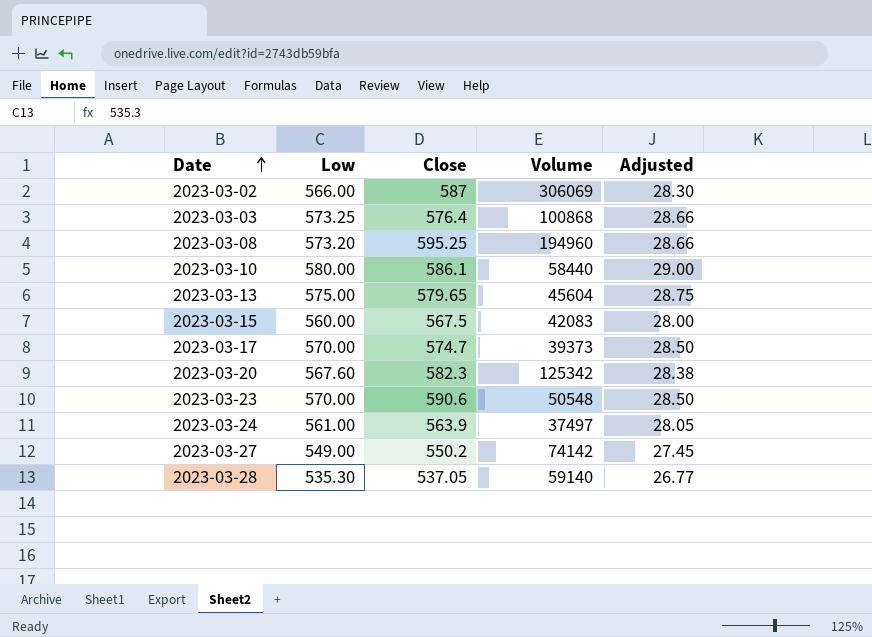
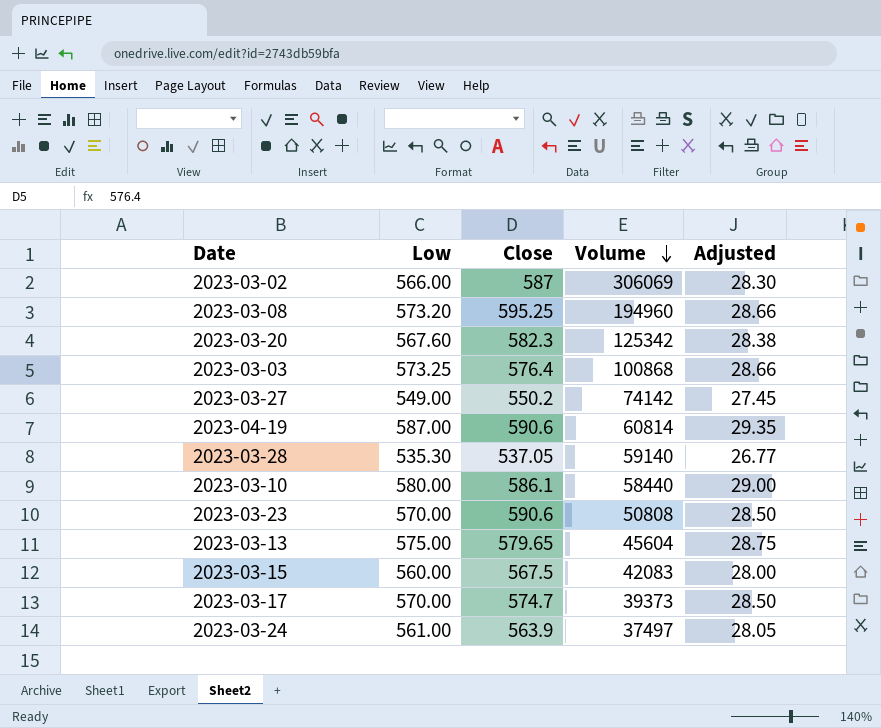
row order: Date ascending -> Volume descending
row 2023-04-19: none -> 587.00 | 590.6 | 60814 | 29.35
2023-03-23 | Volume: 50548 -> 50808

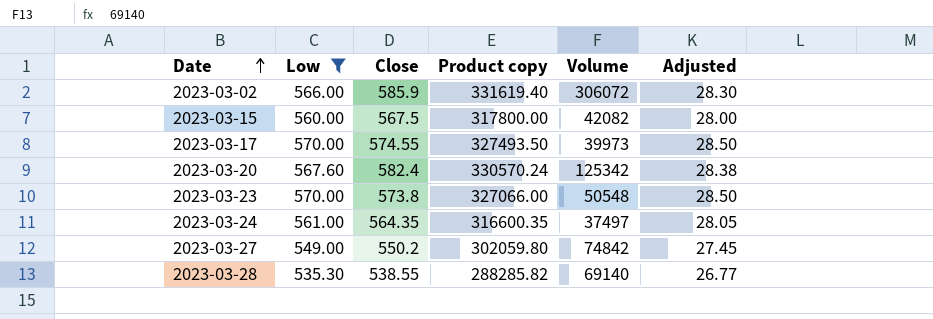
filter: none -> Low <= 570.00
row order: Volume descending -> Date ascending
column Product copy | formula: none -> [Low] * [Close]
2023-03-02 | Close: 587 -> 585.9
2023-03-02 | Volume: 306069 -> 306072
2023-03-15 | Volume: 42083 -> 42082
2023-03-17 | Close: 574.7 -> 574.55
2023-03-17 | Volume: 39373 -> 39973
2023-03-20 | Close: 582.3 -> 582.4
2023-03-23 | Close: 590.6 -> 573.8
2023-03-23 | Volume: 50808 -> 50548
2023-03-24 | Close: 563.9 -> 564.35
2023-03-27 | Volume: 74142 -> 74842
2023-03-28 | Close: 537.05 -> 538.55
2023-03-28 | Volume: 59140 -> 69140

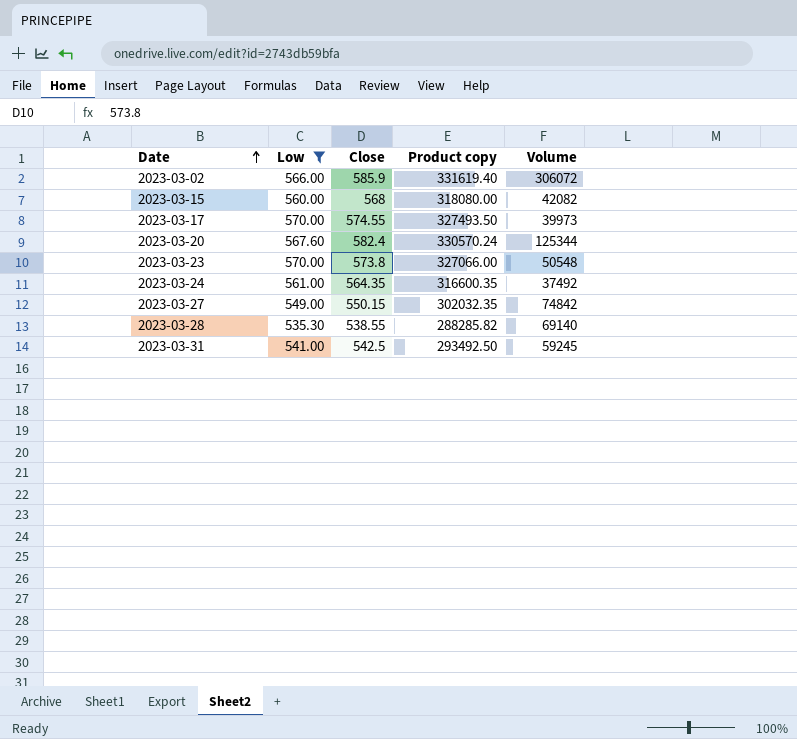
column Adjusted | formula: [Low] * 0.05 -> none
2023-03-15 | Close: 567.5 -> 568
2023-03-15 | Product copy: 317800.00 -> 318080.00
2023-03-20 | Volume: 125342 -> 125344
2023-03-24 | Volume: 37497 -> 37492
2023-03-27 | Close: 550.2 -> 550.15
2023-03-27 | Product copy: 302059.80 -> 302032.35
row 2023-03-31: none -> 541.00 | 542.5 | 293492.50 | 59245

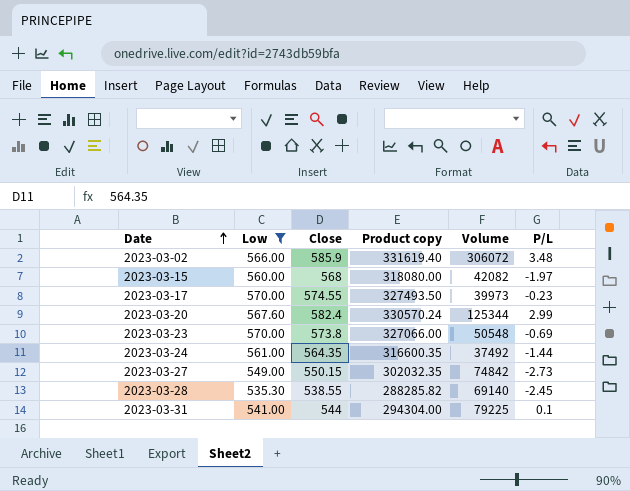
column P/L | position: none -> 6
2023-03-31 | Close: 542.5 -> 544
2023-03-31 | Product copy: 293492.50 -> 294304.00
2023-03-31 | Volume: 59245 -> 79225

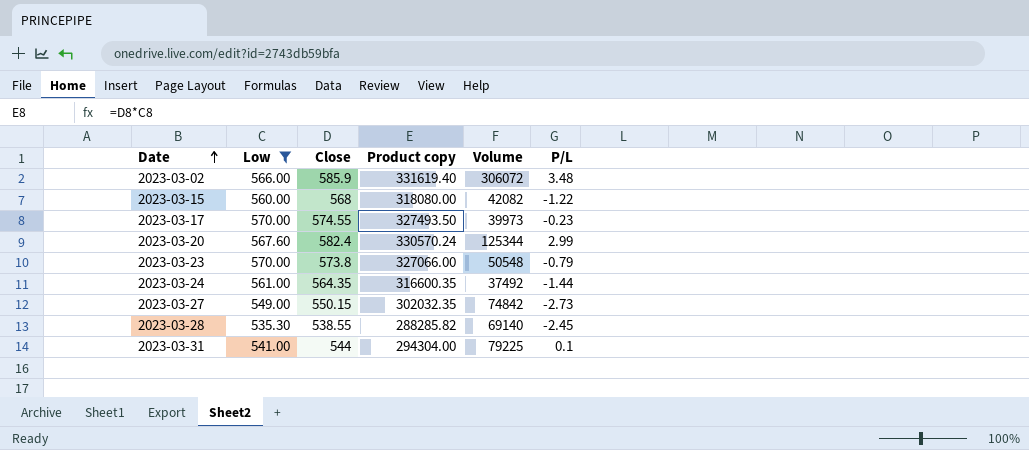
2023-03-15 | P/L: -1.97 -> -1.22
2023-03-23 | P/L: -0.69 -> -0.79

